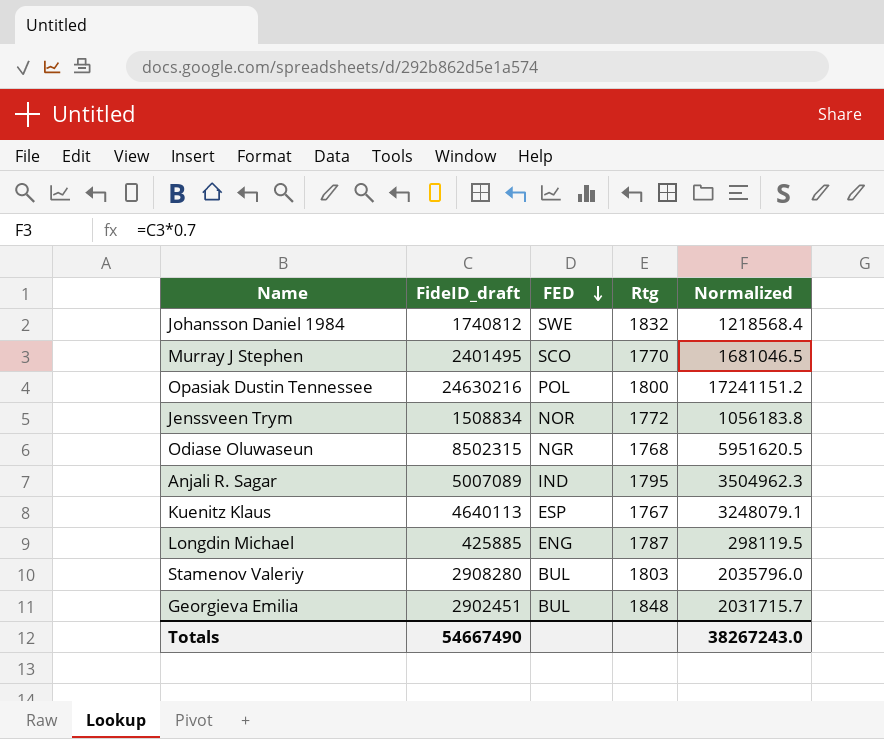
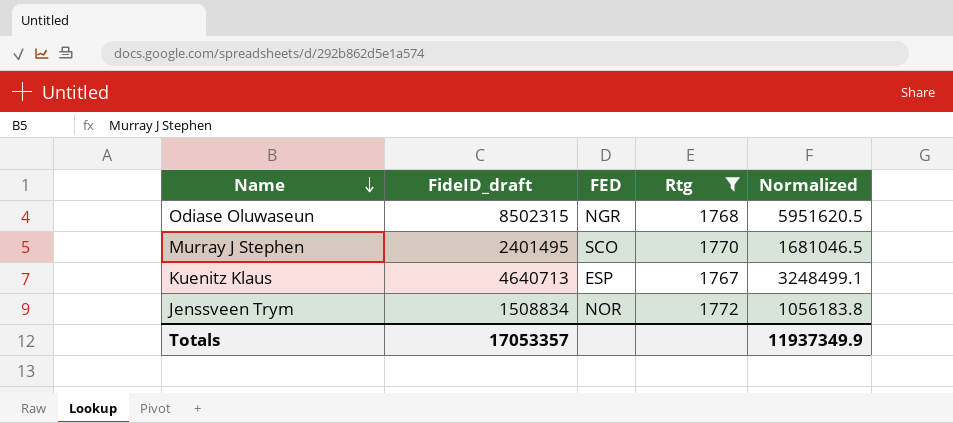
filter: none -> Rtg <= 1772
row order: FED descending -> Name descending
Kuenitz Klaus | FideID_draft: 4640113 -> 4640713
Kuenitz Klaus | Normalized: 3248079.1 -> 3248499.1
Totals | FideID_draft: 54667490 -> 17053357
Totals | Normalized: 38267243.0 -> 11937349.9

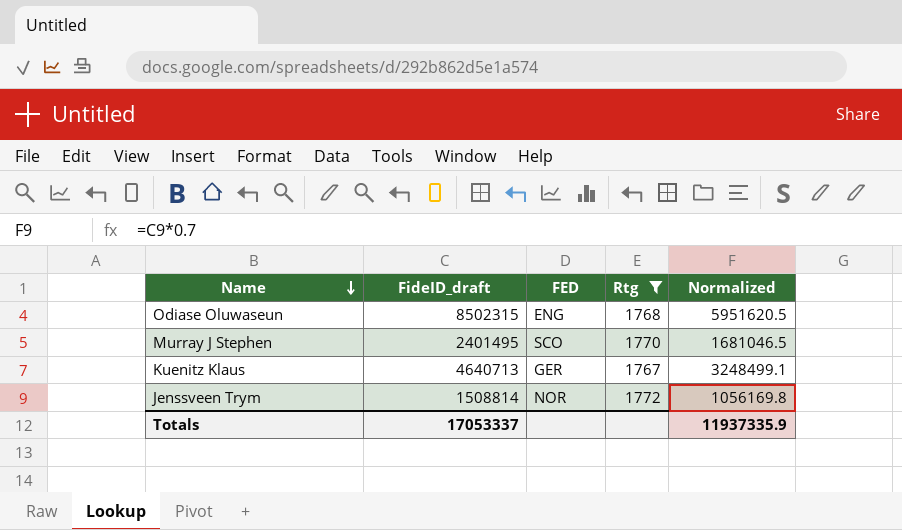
Odiase Oluwaseun | FED: NGR -> ENG
Kuenitz Klaus | FED: ESP -> GER
Jenssveen Trym | FideID_draft: 1508834 -> 1508814
Jenssveen Trym | Normalized: 1056183.8 -> 1056169.8
Totals | FideID_draft: 17053357 -> 17053337
Totals | Normalized: 11937349.9 -> 11937335.9

